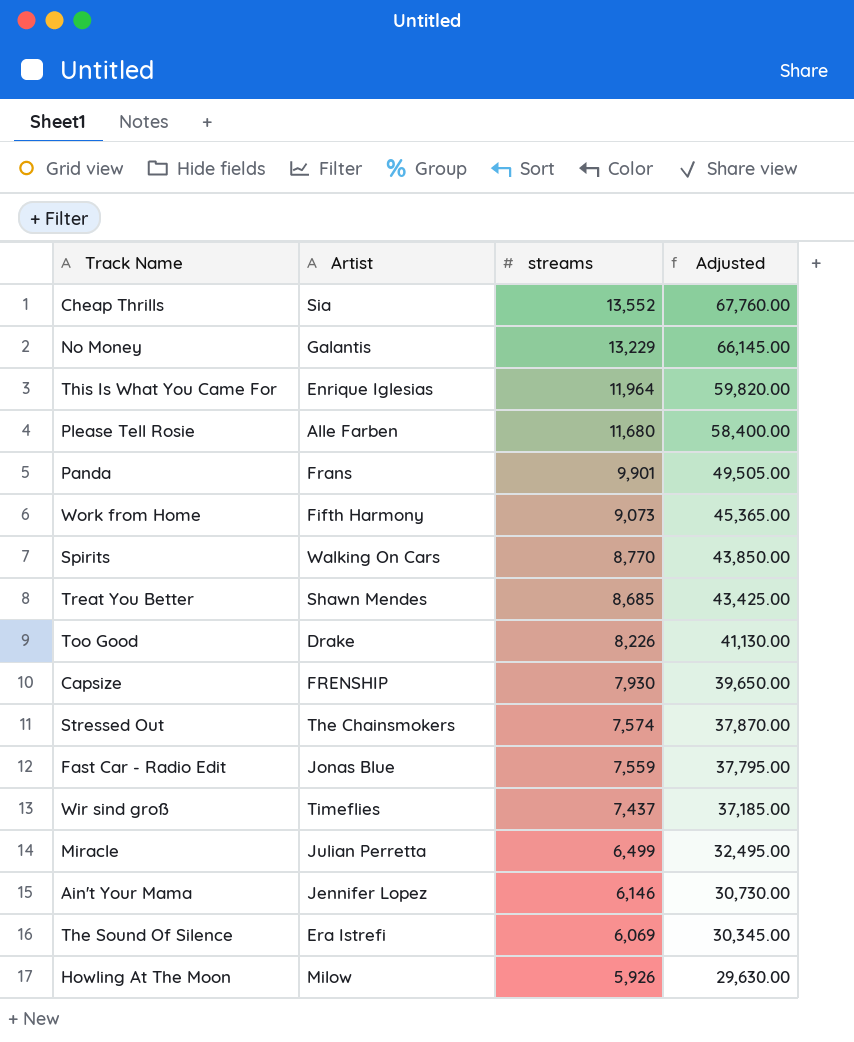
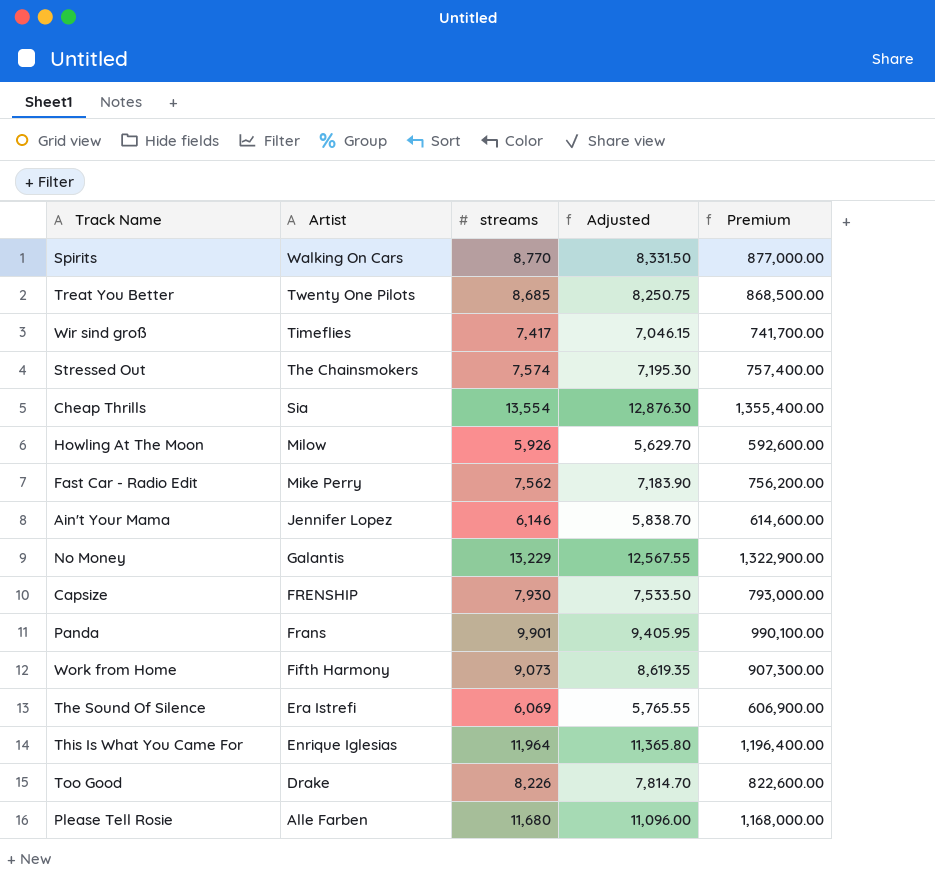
row order: streams descending -> Artist descending
column Adjusted | formula: [streams] * 5 -> [streams] * 0.95
column Premium | formula: none -> [streams] * 100
row Miracle: Julian Perretta | 6,499 | 32,495.00 -> none
Treat You Better | Artist: Shawn Mendes -> Twenty One Pilots
Wir sind groß | streams: 7,437 -> 7,417
Cheap Thrills | streams: 13,552 -> 13,554
Fast Car - Radio Edit | Artist: Jonas Blue -> Mike Perry
Fast Car - Radio Edit | streams: 7,559 -> 7,562

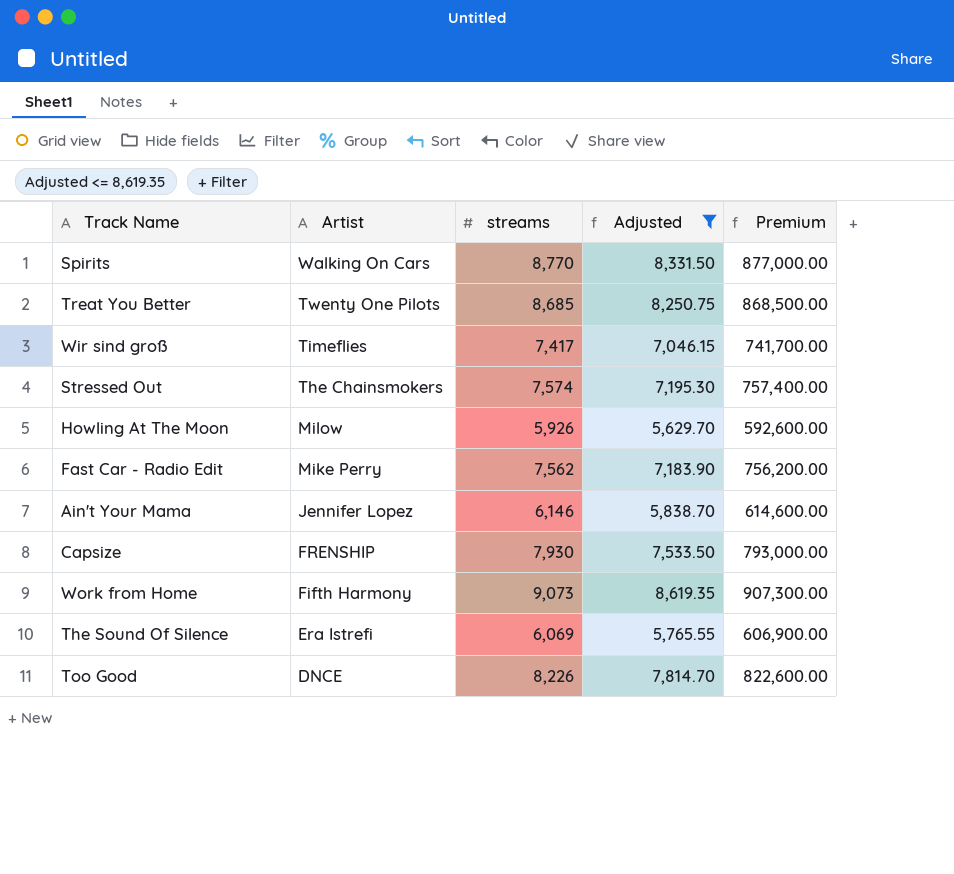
filter: none -> Adjusted <= 8,619.35
Too Good | Artist: Drake -> DNCE

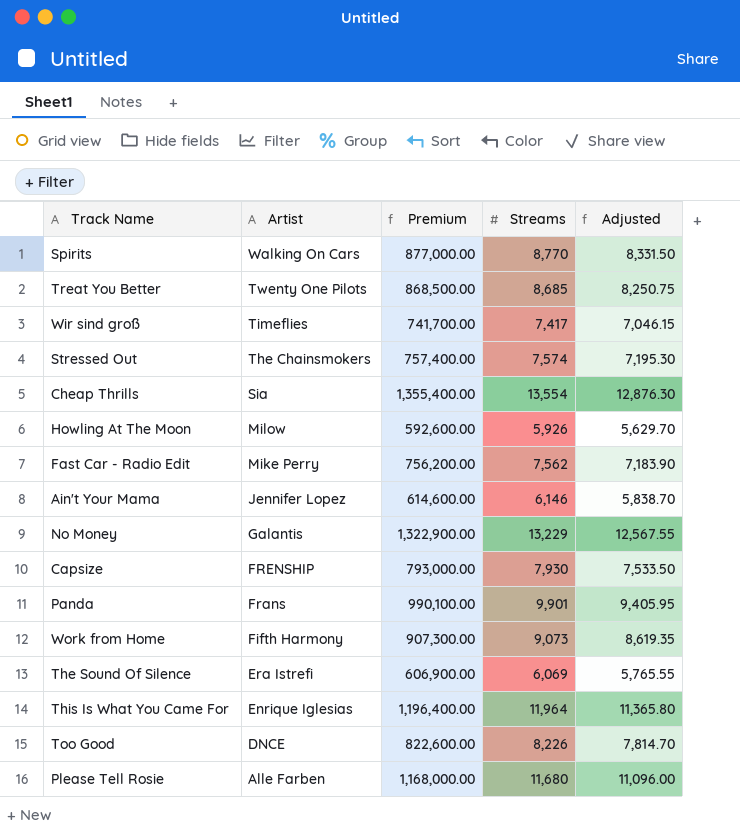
filter: Adjusted <= 8,619.35 -> none
column Premium | position: 5 -> 3
column name: streams -> Streams

